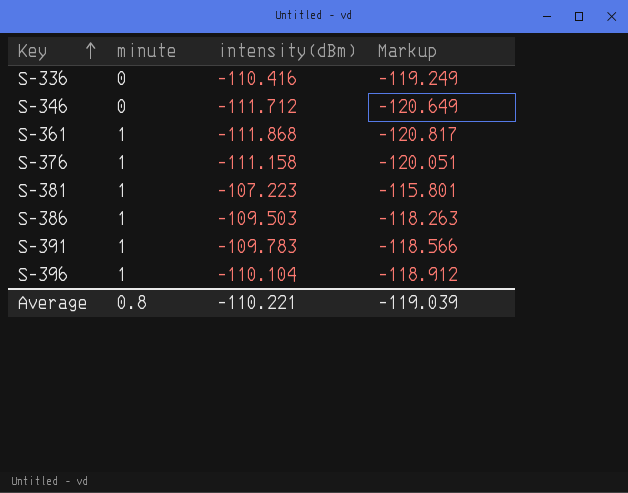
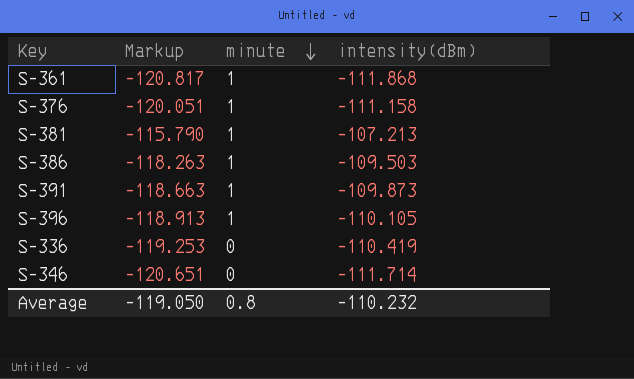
row order: Key ascending -> minute descending
column Markup | position: 4 -> 2
S-381 | Markup: -115.801 -> -115.790
S-381 | intensity(dBm): -107.223 -> -107.213
S-391 | Markup: -118.566 -> -118.663
S-391 | intensity(dBm): -109.783 -> -109.873
S-396 | Markup: -118.912 -> -118.913
S-396 | intensity(dBm): -110.104 -> -110.105
S-336 | Markup: -119.249 -> -119.253
S-336 | intensity(dBm): -110.416 -> -110.419
S-346 | Markup: -120.649 -> -120.651
S-346 | intensity(dBm): -111.712 -> -111.714
Average | Markup: -119.039 -> -119.050
Average | intensity(dBm): -110.221 -> -110.232

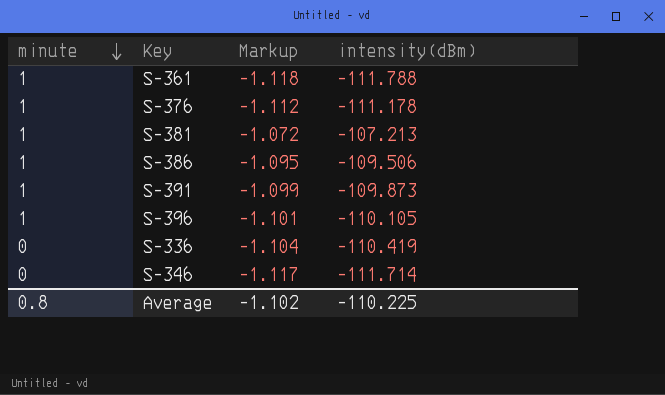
column minute | position: 3 -> 1
column Markup | formula: [intensity(dBm)] * 1.08 -> [intensity(dBm)] * 0.01
S-361 | intensity(dBm): -111.868 -> -111.788
S-376 | intensity(dBm): -111.158 -> -111.178
S-386 | intensity(dBm): -109.503 -> -109.506
Average | Markup: -119.050 -> -1.102
Average | intensity(dBm): -110.232 -> -110.225

